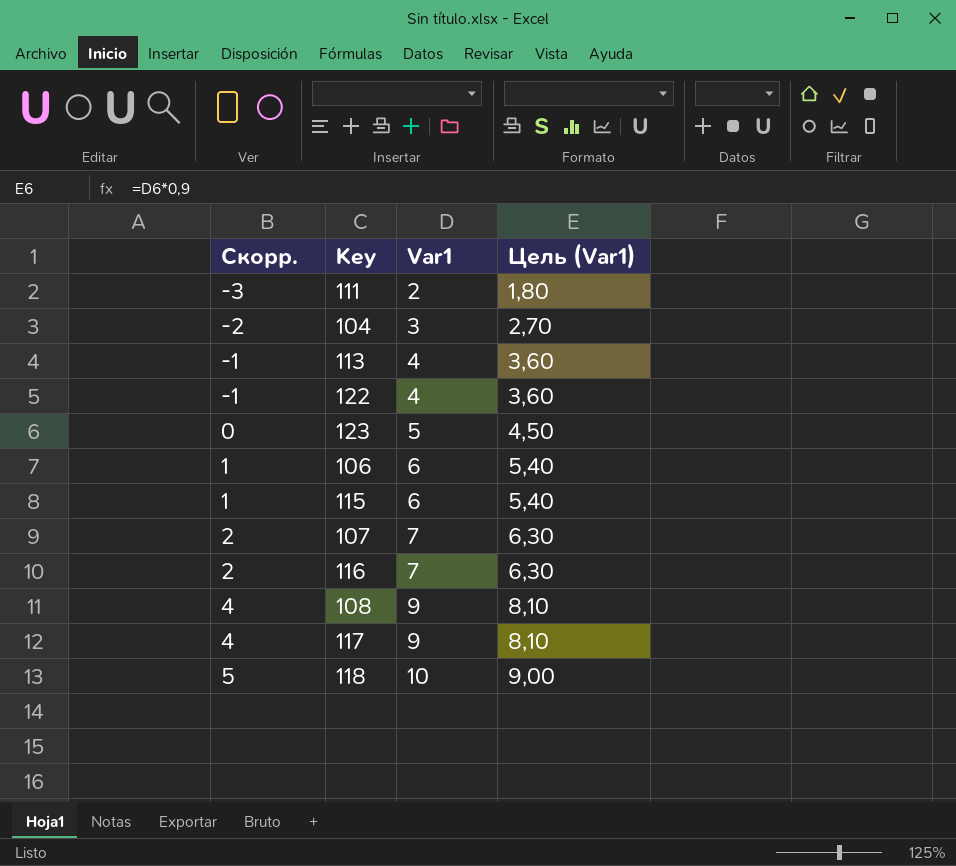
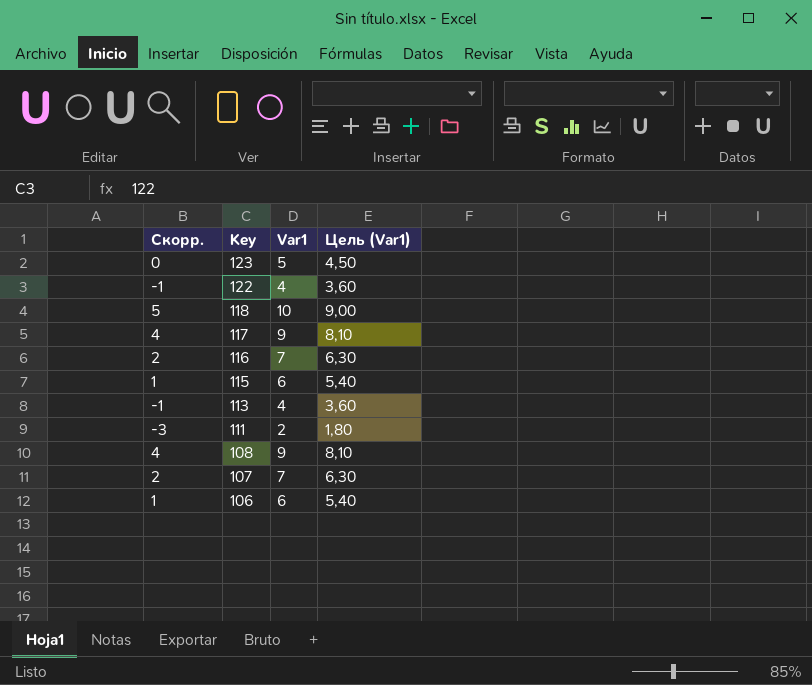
row order: Скорр. ascending -> Key descending
row 104: -2 | 3 | 2,70 -> none

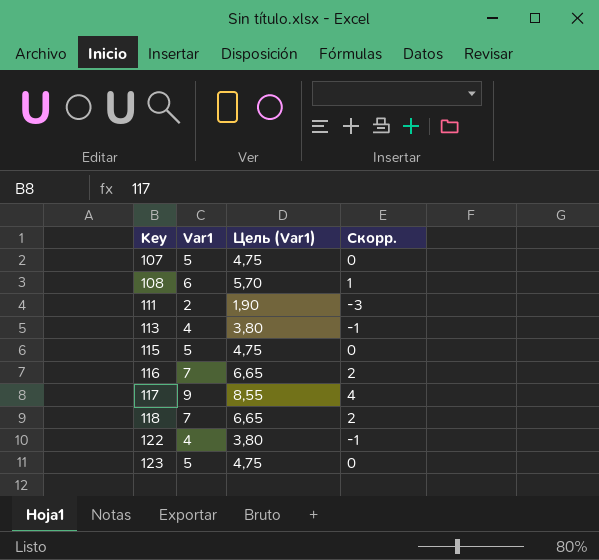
row order: Key descending -> Key ascending
column Цель (Var1) | formula: [Var1] * 0,9 -> [Var1] * 0,95
column Скорр. | position: 1 -> 4
row 106: 1 | 6 | 5,40 -> none
107 | Var1: 7 -> 5
107 | Скорр.: 2 -> 0
108 | Var1: 9 -> 6
108 | Скорр.: 4 -> 1
115 | Var1: 6 -> 5
115 | Скорр.: 1 -> 0
118 | Var1: 10 -> 7
118 | Скорр.: 5 -> 2

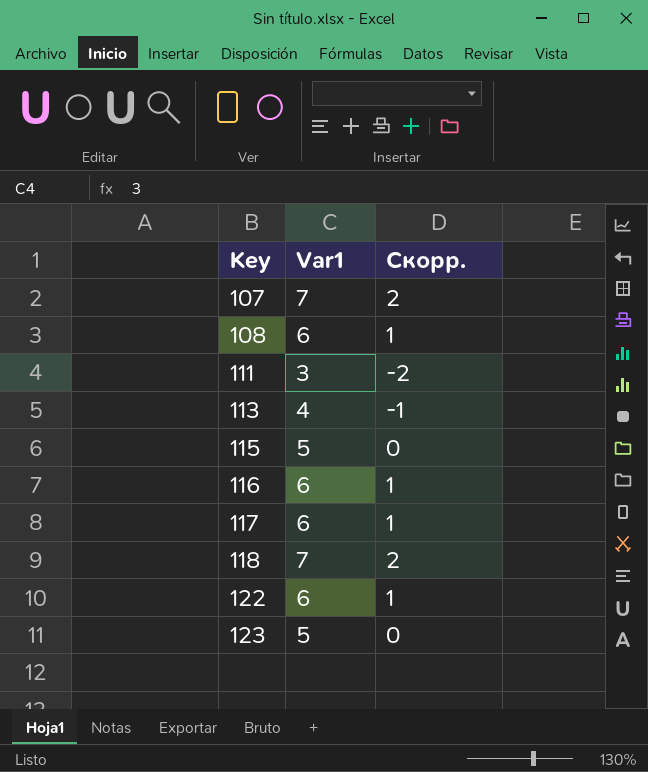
column Цель (Var1) | formula: [Var1] * 0,95 -> none
107 | Var1: 5 -> 7
107 | Скорр.: 0 -> 2
111 | Var1: 2 -> 3
111 | Скорр.: -3 -> -2
116 | Var1: 7 -> 6
116 | Скорр.: 2 -> 1
117 | Var1: 9 -> 6
117 | Скорр.: 4 -> 1
122 | Var1: 4 -> 6
122 | Скорр.: -1 -> 1

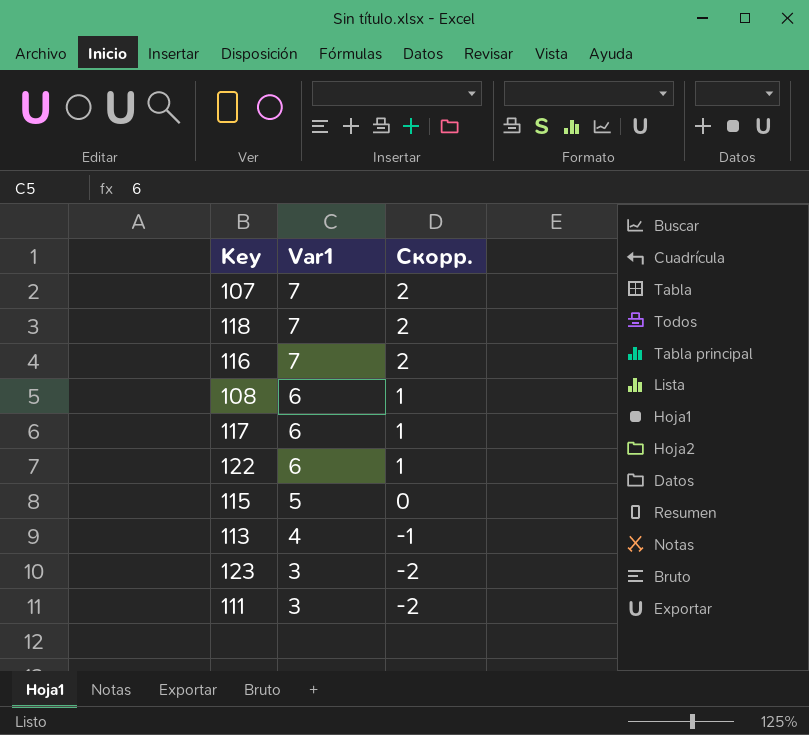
row order: Key ascending -> Var1 descending
116 | Var1: 6 -> 7
116 | Скорр.: 1 -> 2
123 | Var1: 5 -> 3
123 | Скорр.: 0 -> -2

